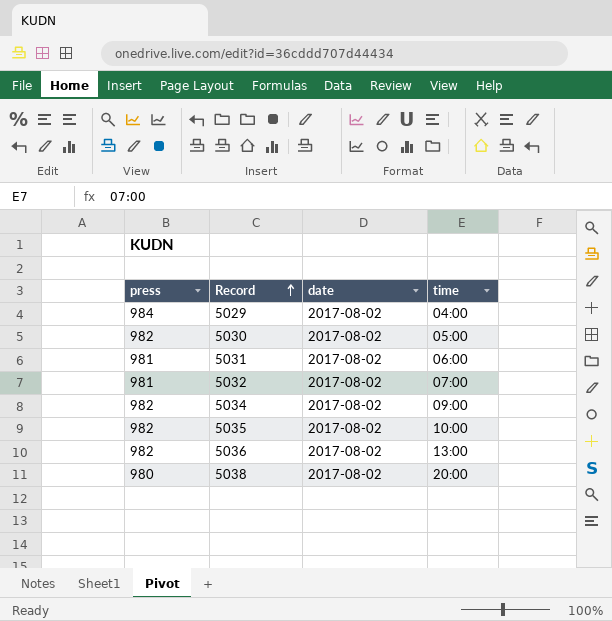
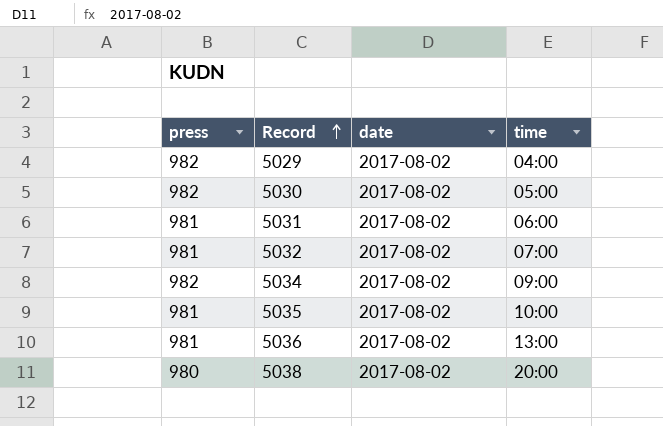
5029 | press: 984 -> 982
5035 | press: 982 -> 981
5036 | press: 982 -> 981

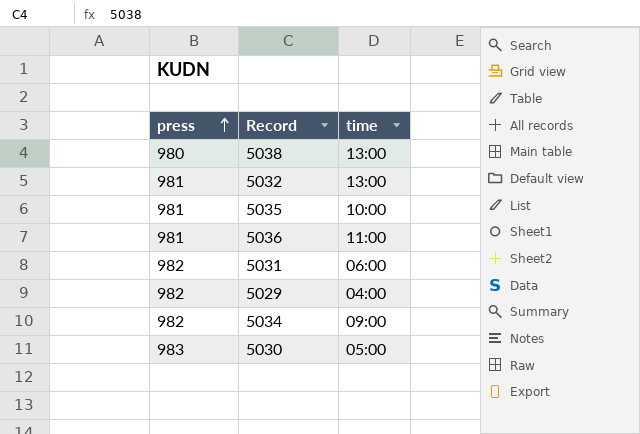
row order: Record ascending -> press ascending
column date | position: 3 -> none
5038 | time: 20:00 -> 13:00
5032 | time: 07:00 -> 13:00
5036 | time: 13:00 -> 11:00
5031 | press: 981 -> 982
5030 | press: 982 -> 983

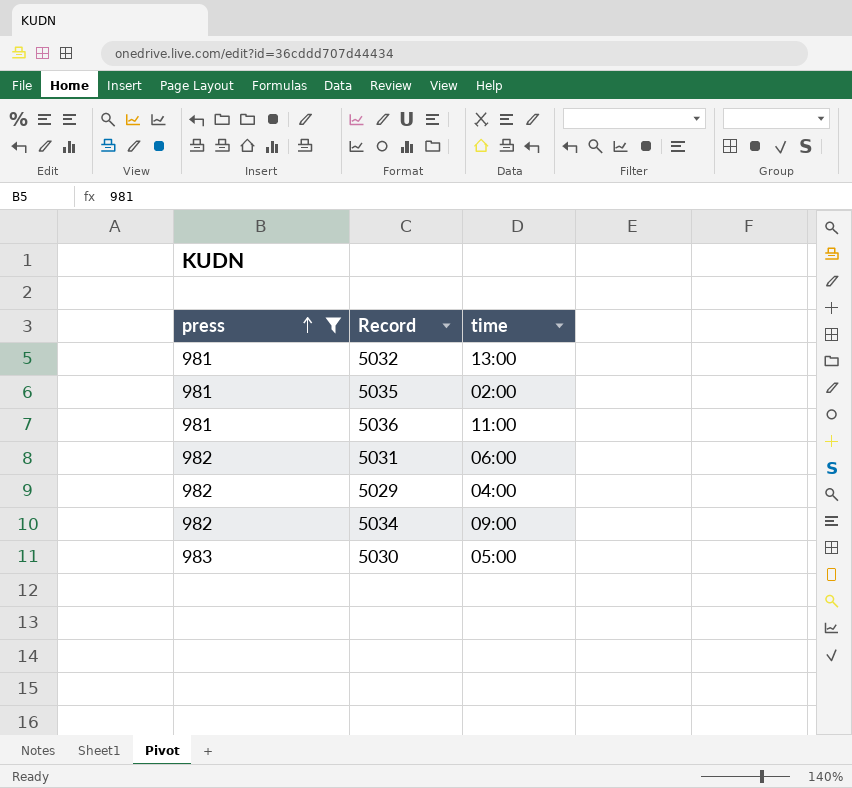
filter: none -> press != 980
5035 | time: 10:00 -> 02:00

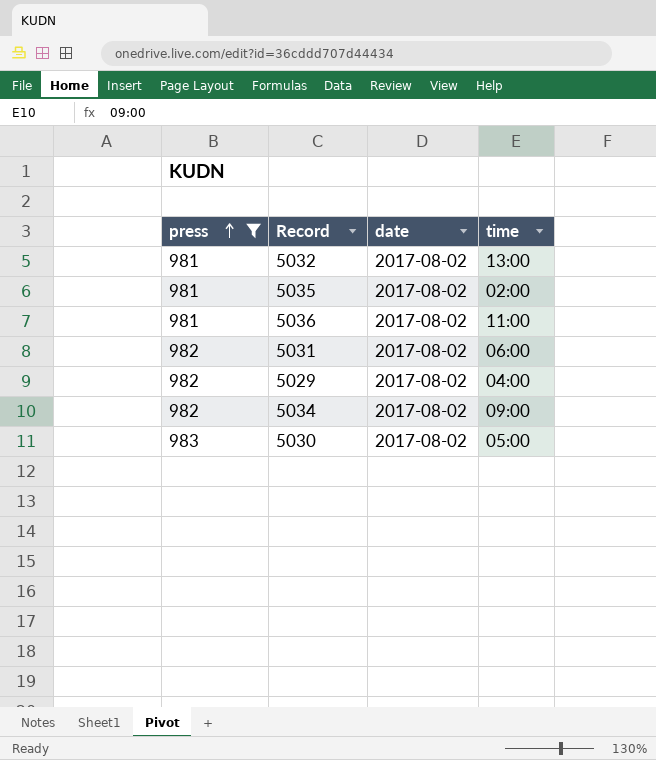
column date | position: none -> 3

